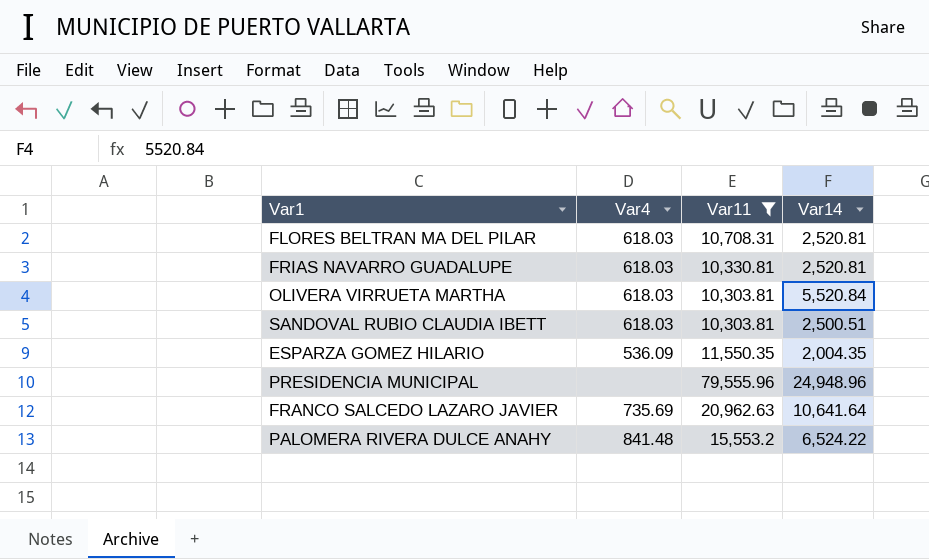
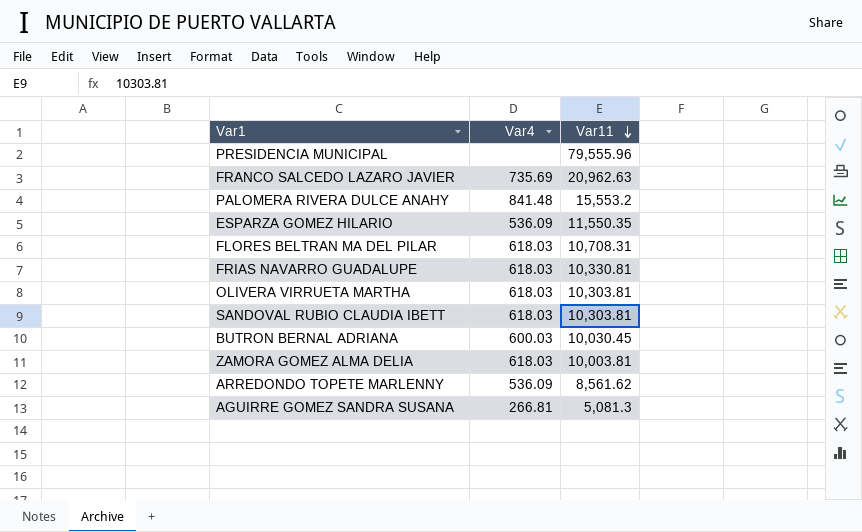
filter: Var11 >= 10,303.81 -> none
row order: none -> Var11 descending
column Var14 | position: 4 -> none

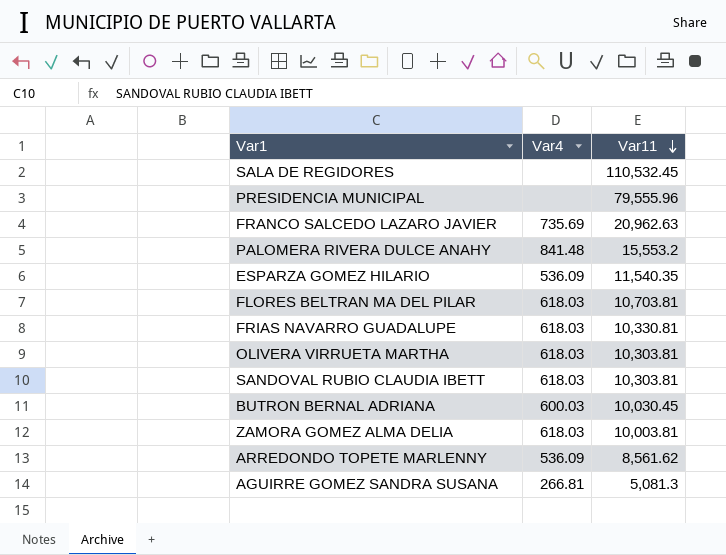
row SALA DE REGIDORES: none -> none | 110,532.45
ESPARZA GOMEZ HILARIO | Var11: 11,550.35 -> 11,540.35
FLORES BELTRAN MA DEL PILAR | Var11: 10,708.31 -> 10,703.81

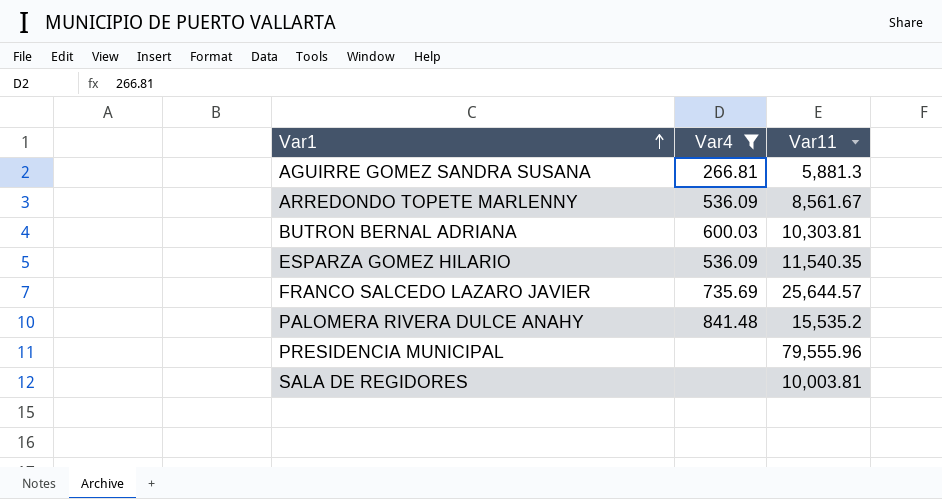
filter: none -> Var4 != 618.03
row order: Var11 descending -> Var1 ascending
AGUIRRE GOMEZ SANDRA SUSANA | Var11: 5,081.3 -> 5,881.3
ARREDONDO TOPETE MARLENNY | Var11: 8,561.62 -> 8,561.67
BUTRON BERNAL ADRIANA | Var11: 10,030.45 -> 10,303.81
FRANCO SALCEDO LAZARO JAVIER | Var11: 20,962.63 -> 25,644.57
PALOMERA RIVERA DULCE ANAHY | Var11: 15,553.2 -> 15,535.2
SALA DE REGIDORES | Var11: 110,532.45 -> 10,003.81

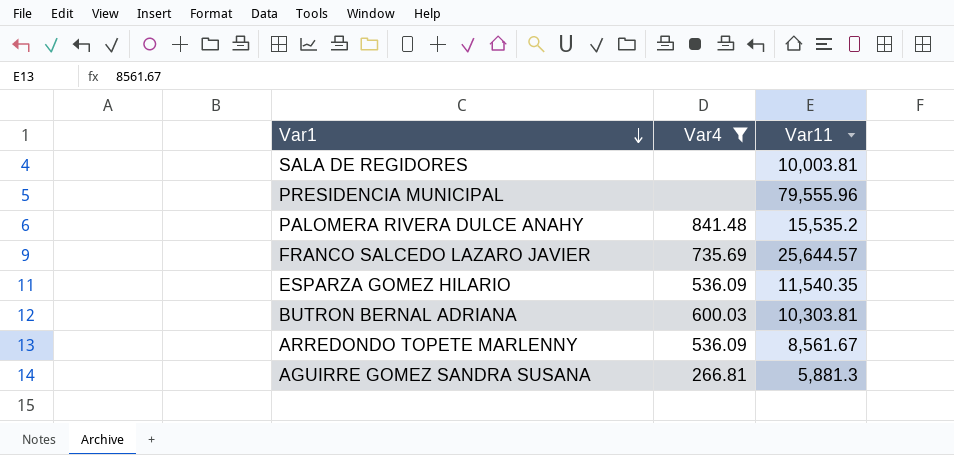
row order: Var1 ascending -> Var1 descending

